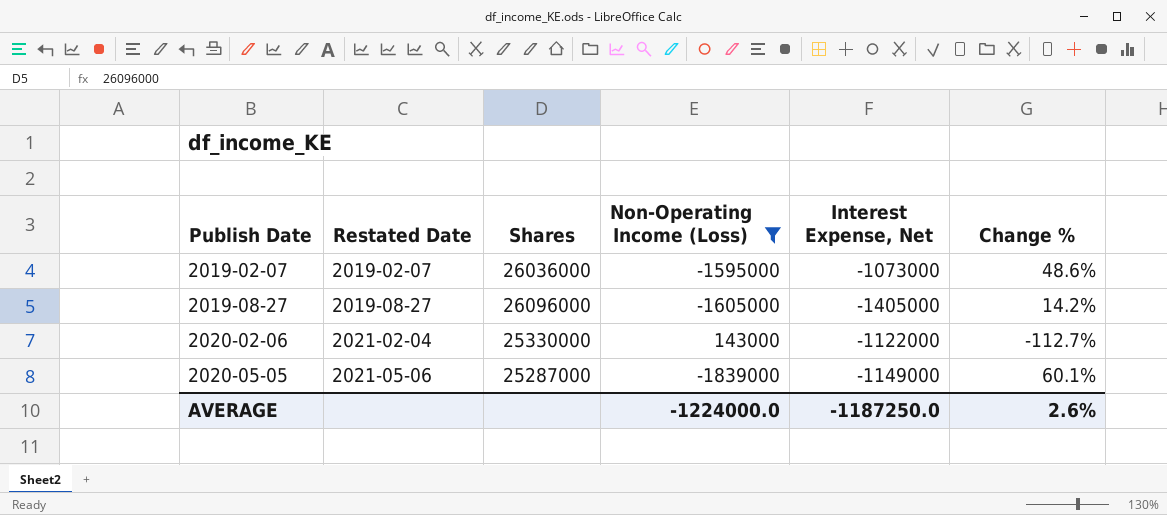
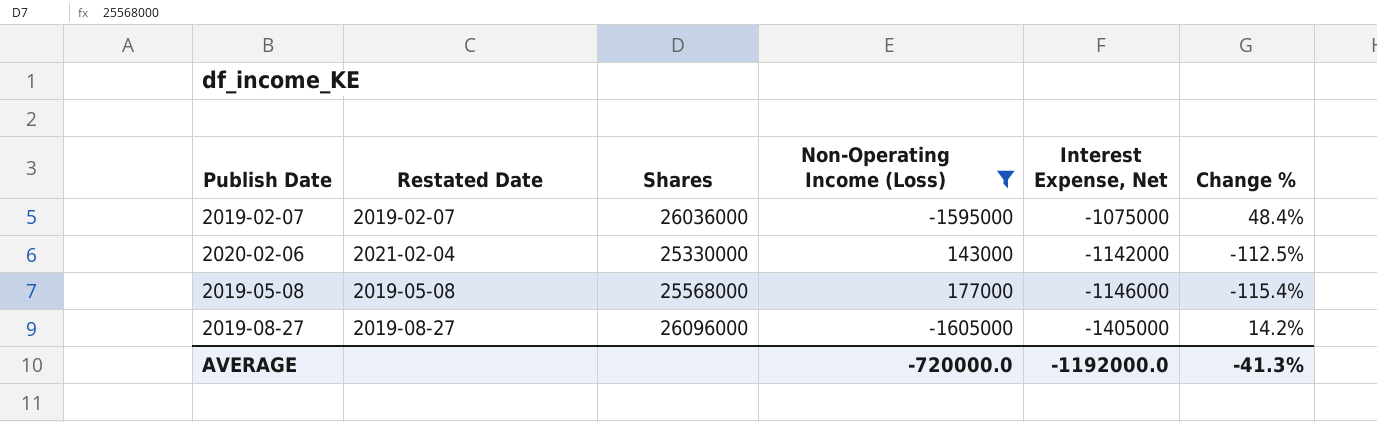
row order: Publish Date ascending -> Interest Expense, Net descending
row 2020-05-05: 2021-05-06 | 25287000 | -1839000 | -1149000 | 60.1% -> none
2019-02-07 | Interest Expense, Net: -1073000 -> -1075000
2019-02-07 | Change %: 48.6% -> 48.4%
2020-02-06 | Interest Expense, Net: -1122000 -> -1142000
2020-02-06 | Change %: -112.7% -> -112.5%
row 2019-05-08: none -> 2019-05-08 | 25568000 | 177000 | -1146000 | -115.4%
AVERAGE | Non-Operating Income (Loss): -1224000.0 -> -720000.0
AVERAGE | Interest Expense, Net: -1187250.0 -> -1192000.0
AVERAGE | Change %: 2.6% -> -41.3%

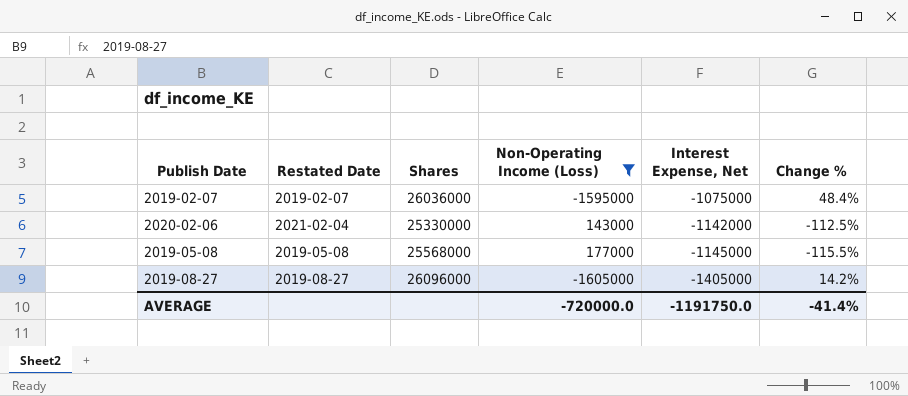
2019-05-08 | Interest Expense, Net: -1146000 -> -1145000
2019-05-08 | Change %: -115.4% -> -115.5%
AVERAGE | Interest Expense, Net: -1192000.0 -> -1191750.0
AVERAGE | Change %: -41.3% -> -41.4%

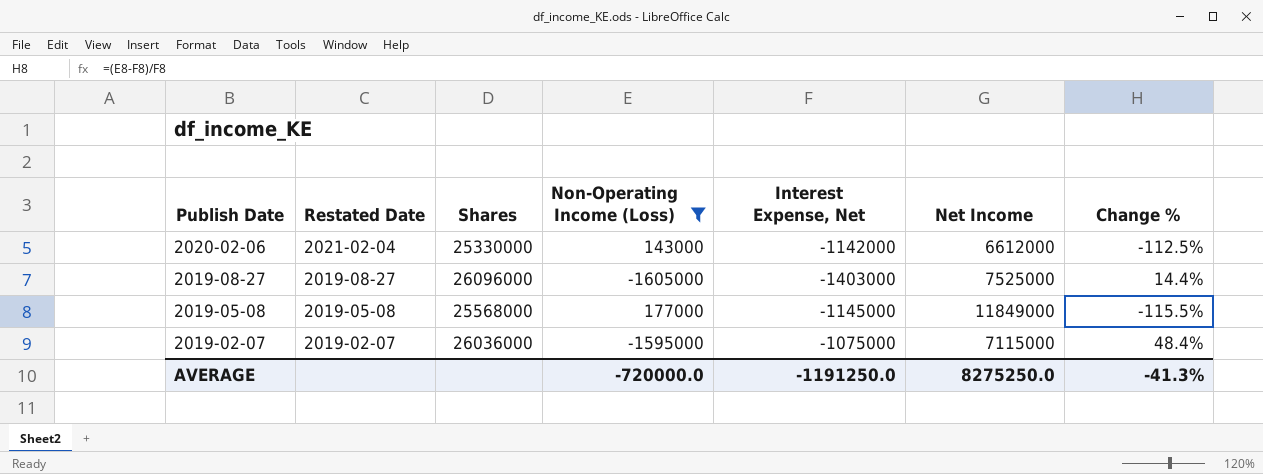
row order: Interest Expense, Net descending -> Publish Date descending
column Net Income | position: none -> 6
2019-08-27 | Interest Expense, Net: -1405000 -> -1403000
2019-08-27 | Change %: 14.2% -> 14.4%
AVERAGE | Interest Expense, Net: -1191750.0 -> -1191250.0
AVERAGE | Change %: -41.4% -> -41.3%

